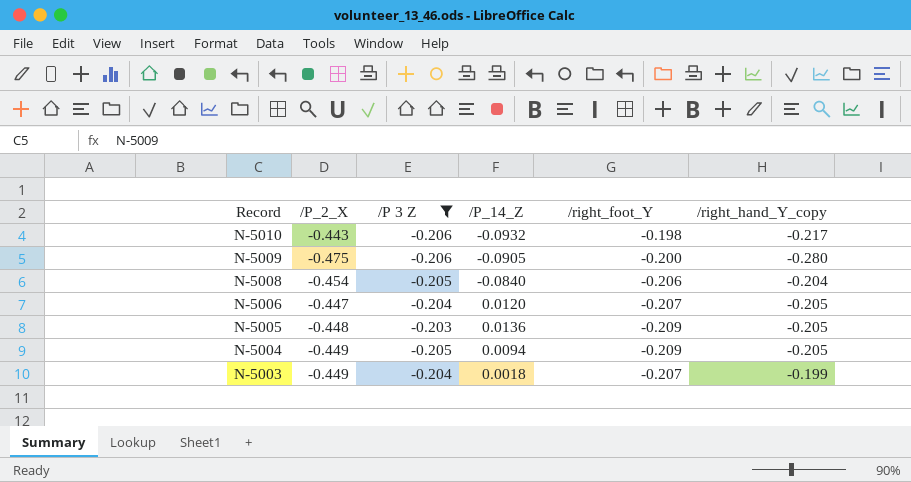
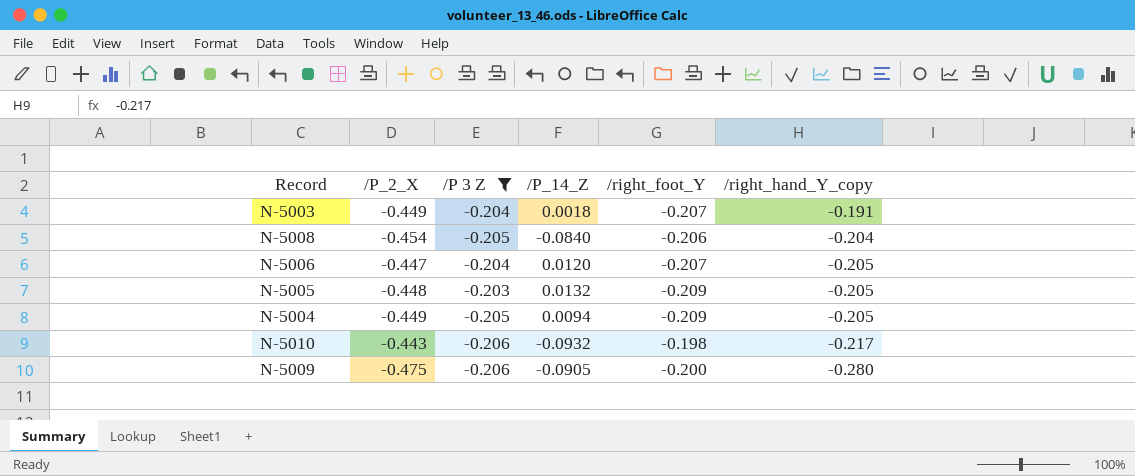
row order: Record descending -> /right_hand_Y_copy descending
N-5003 | /right_hand_Y_copy: -0.199 -> -0.191
N-5005 | /P_14_Z: 0.0136 -> 0.0132

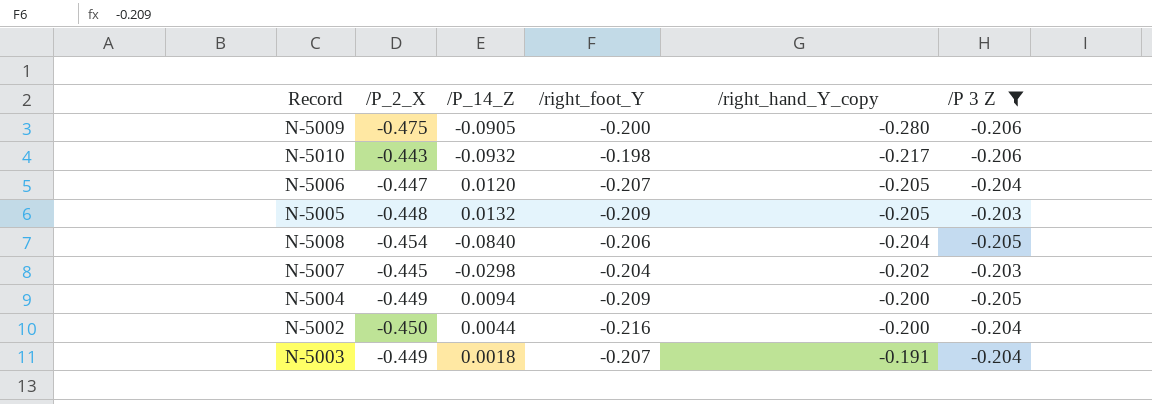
row order: /right_hand_Y_copy descending -> /right_hand_Y_copy ascending
column /P 3 Z | position: 3 -> 6
row N-5007: none -> -0.445 | -0.0298 | -0.204 | -0.202 | -0.203
N-5004 | /right_hand_Y_copy: -0.205 -> -0.200
row N-5002: none -> -0.450 | 0.0044 | -0.216 | -0.200 | -0.204

